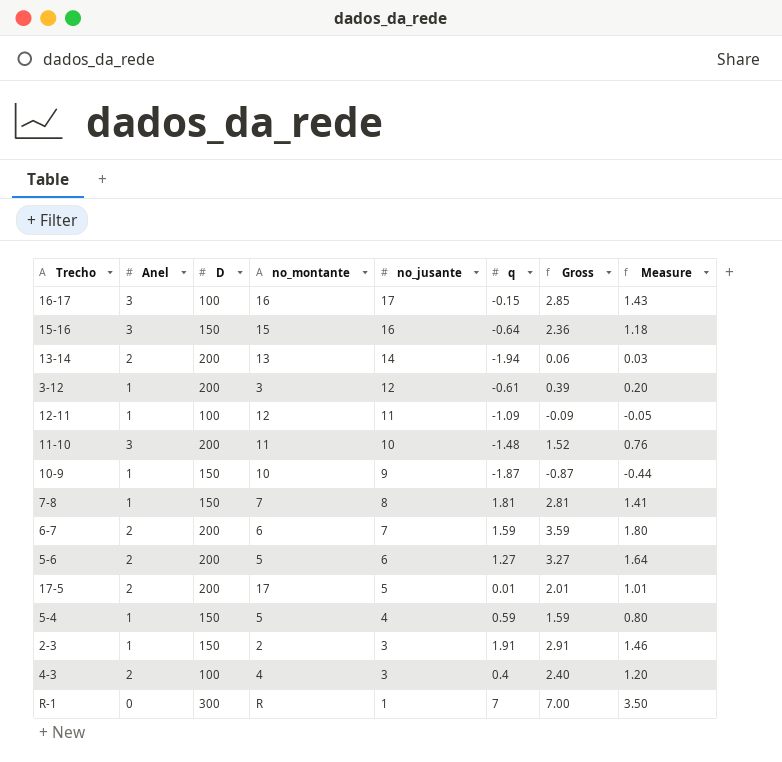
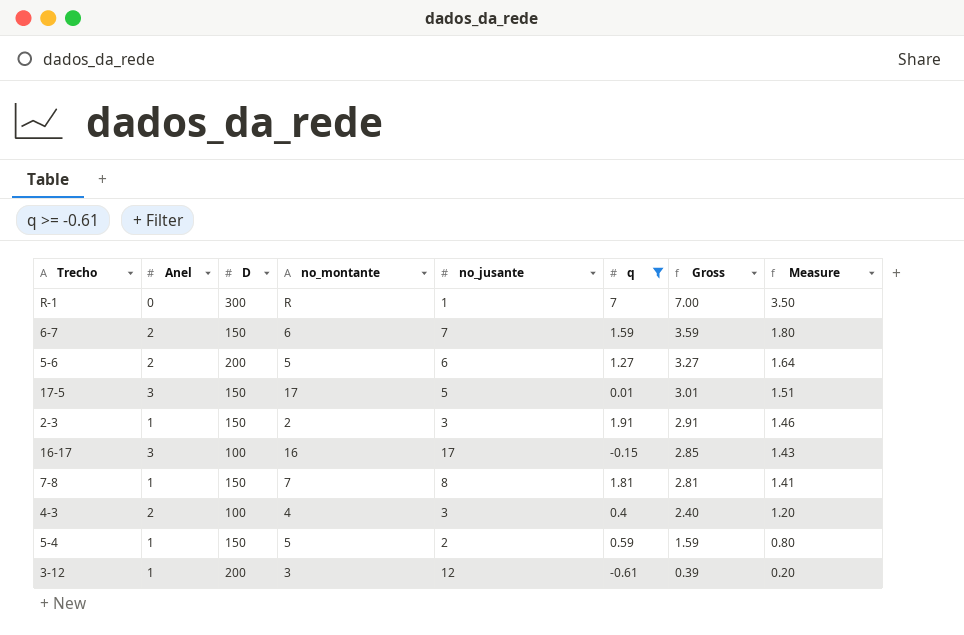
filter: none -> q >= -0.61
row order: no_jusante descending -> Gross descending
6-7 | D: 200 -> 150
17-5 | Anel: 2 -> 3
17-5 | D: 200 -> 150
17-5 | Gross: 2.01 -> 3.01
17-5 | Measure: 1.01 -> 1.51
5-4 | no_jusante: 4 -> 2

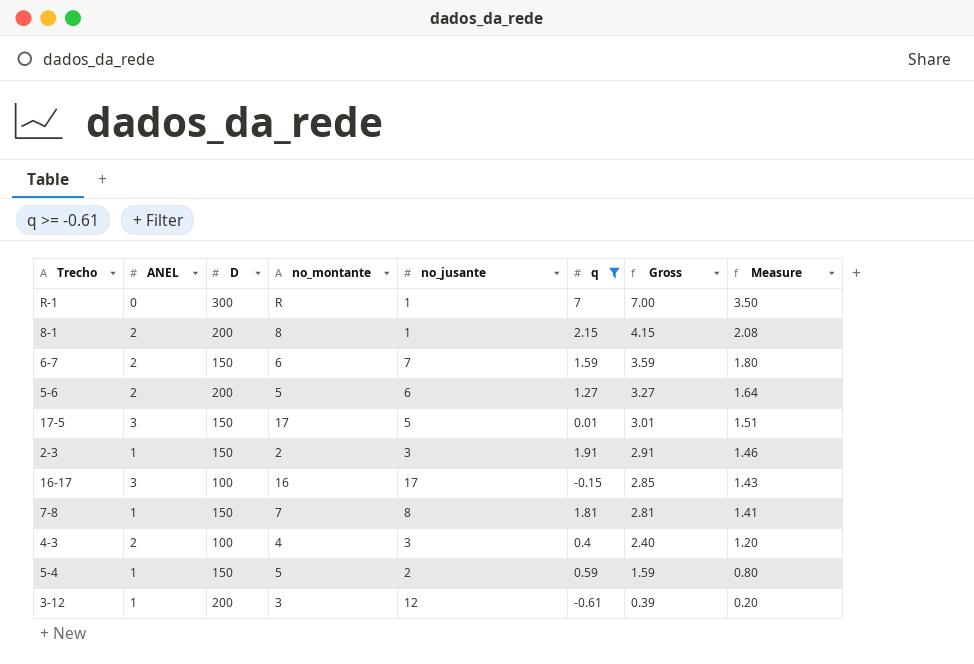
column name: Anel -> ANEL
row 8-1: none -> 2 | 200 | 8 | 1 | 2.15 | 4.15 | 2.08

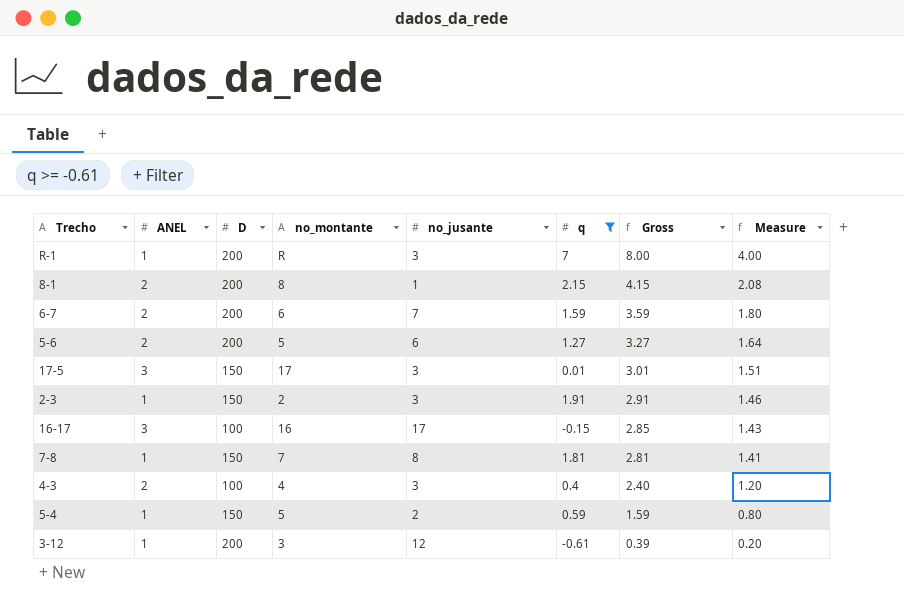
R-1 | ANEL: 0 -> 1
R-1 | D: 300 -> 200
R-1 | no_jusante: 1 -> 3
R-1 | Gross: 7.00 -> 8.00
R-1 | Measure: 3.50 -> 4.00
6-7 | D: 150 -> 200
17-5 | no_jusante: 5 -> 3

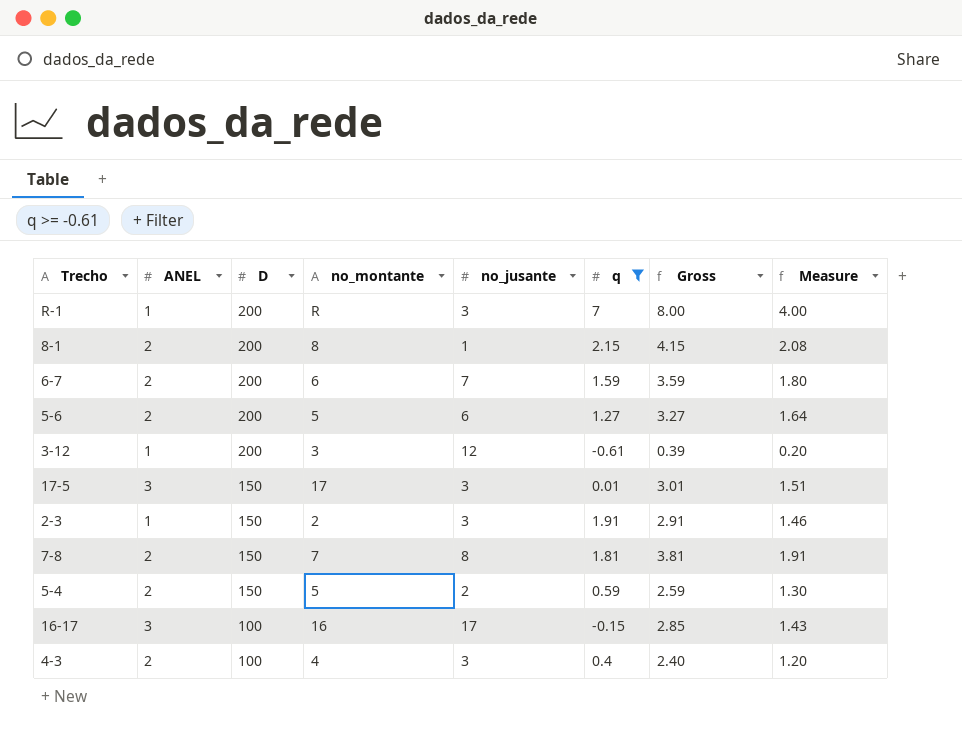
row order: Gross descending -> D descending
7-8 | ANEL: 1 -> 2
7-8 | Gross: 2.81 -> 3.81
7-8 | Measure: 1.41 -> 1.91
5-4 | ANEL: 1 -> 2
5-4 | Gross: 1.59 -> 2.59
5-4 | Measure: 0.80 -> 1.30

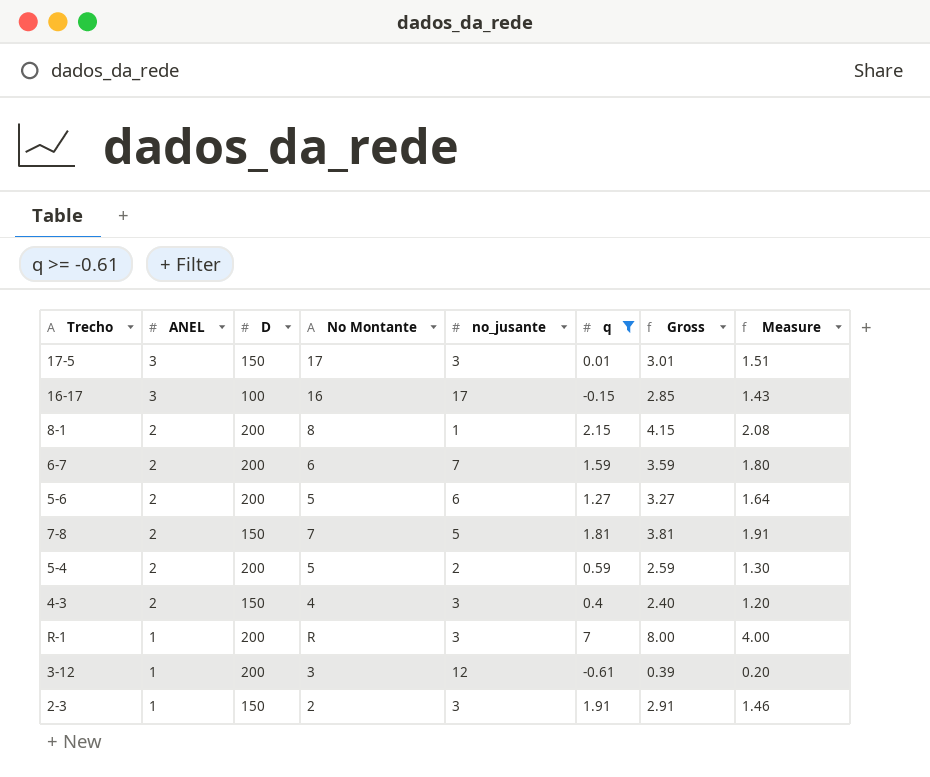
row order: D descending -> ANEL descending
column name: no_montante -> No Montante
7-8 | no_jusante: 8 -> 5
5-4 | D: 150 -> 200
4-3 | D: 100 -> 150

